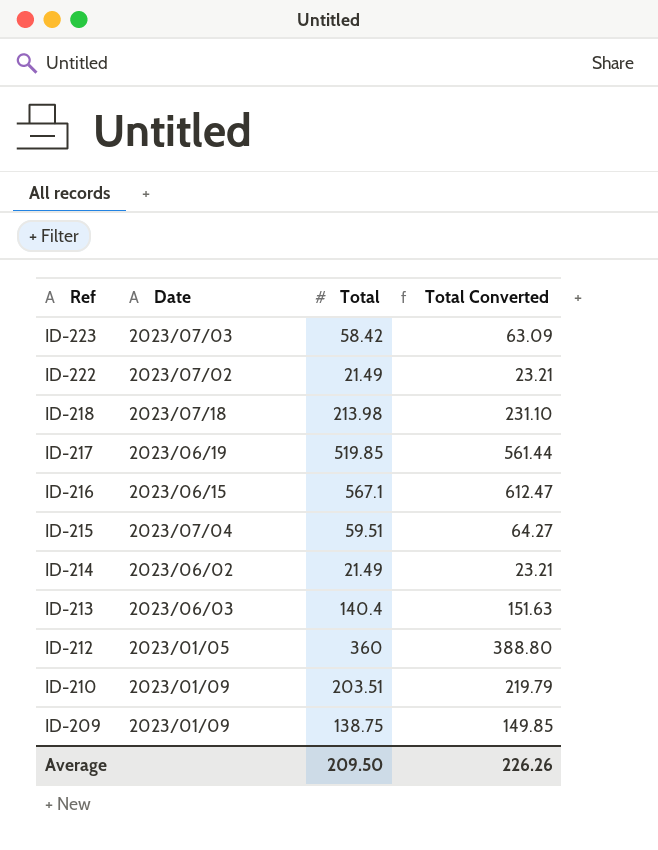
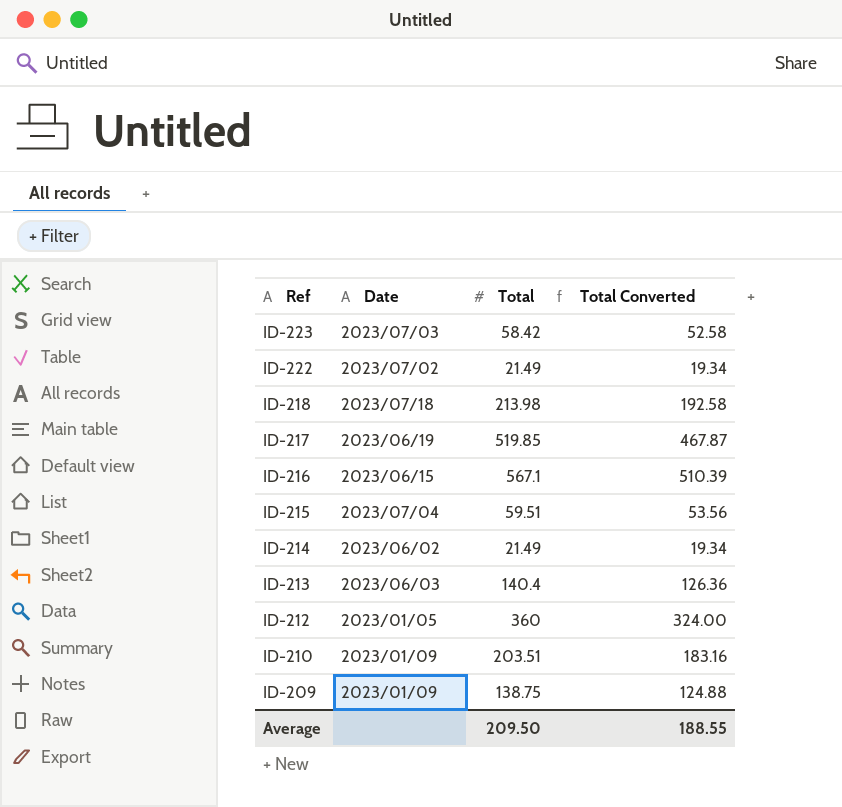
column Total Converted | formula: [Total] * 1.08 -> [Total] * 0.9
Average | Total Converted: 226.26 -> 188.55

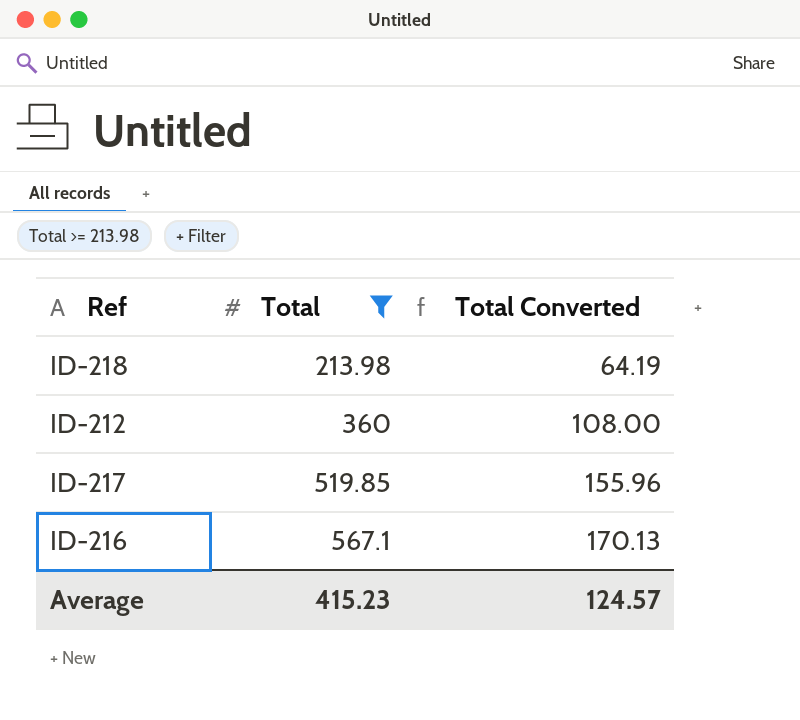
filter: none -> Total >= 213.98
row order: Ref descending -> Total ascending
column Date | position: 2 -> none
column Total Converted | formula: [Total] * 0.9 -> [Total] * 0.3
Average | Total: 209.50 -> 415.23
Average | Total Converted: 188.55 -> 124.57

